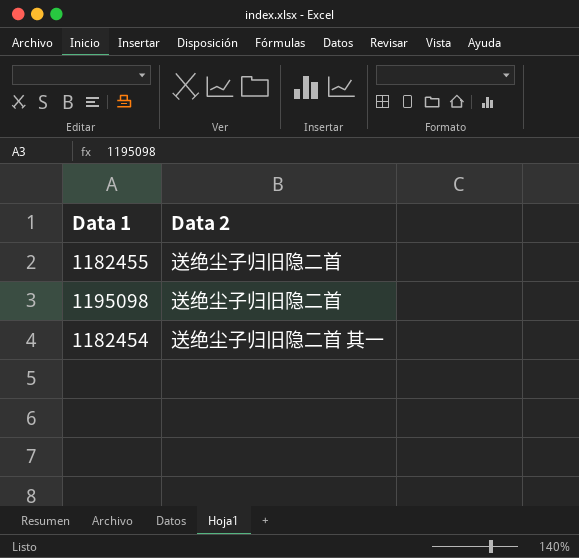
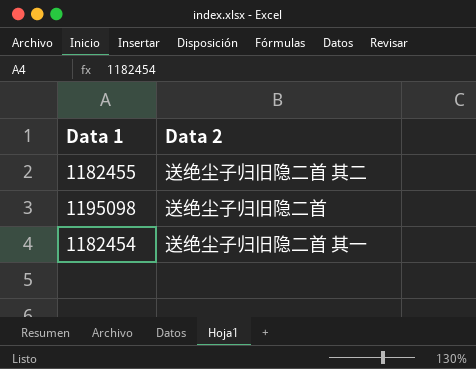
1182455 | Data 2: 送绝尘子归旧隐二首 -> 送绝尘子归旧隐二首 其二

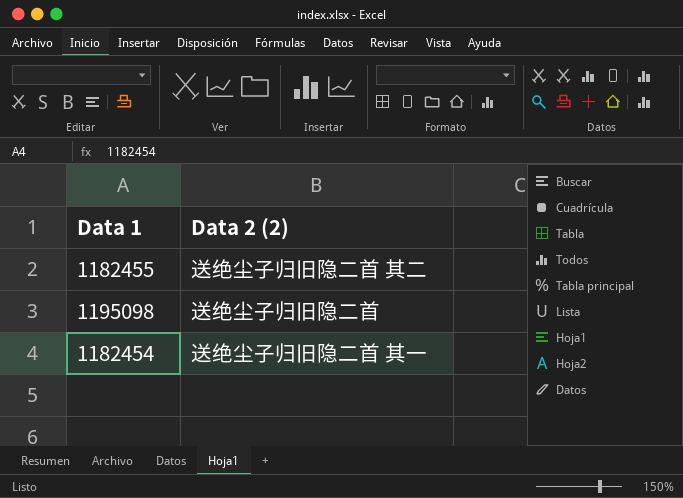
column name: Data 2 -> Data 2 (2)

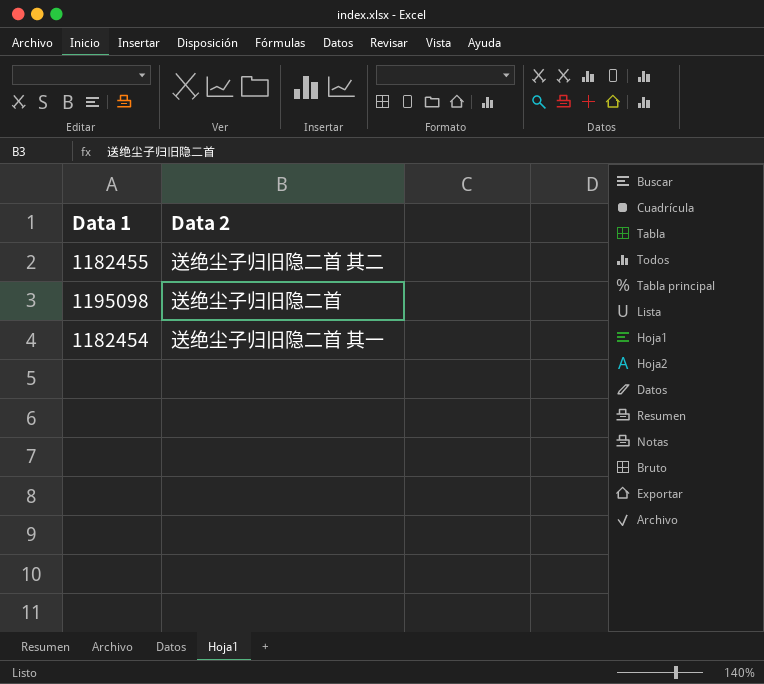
column name: Data 2 (2) -> Data 2

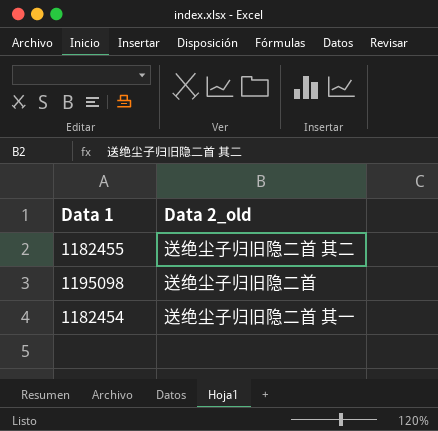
column name: Data 2 -> Data 2_old

